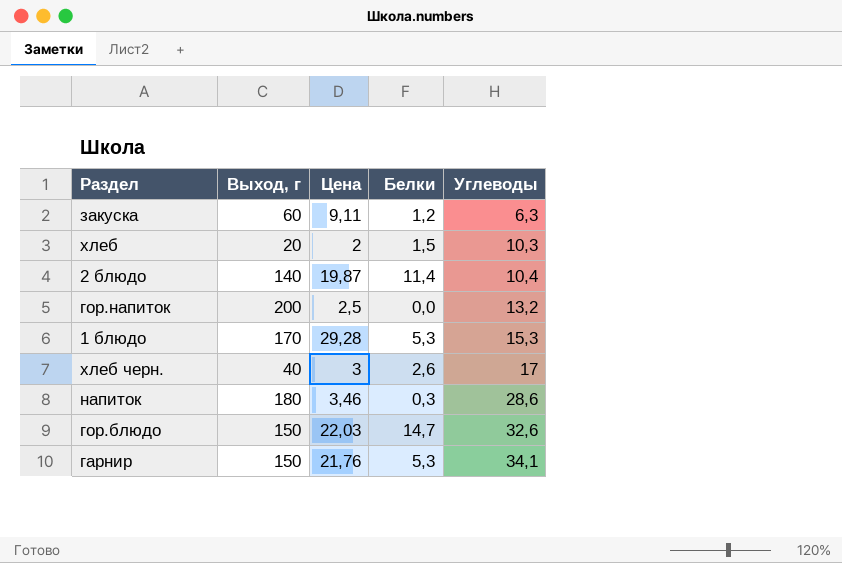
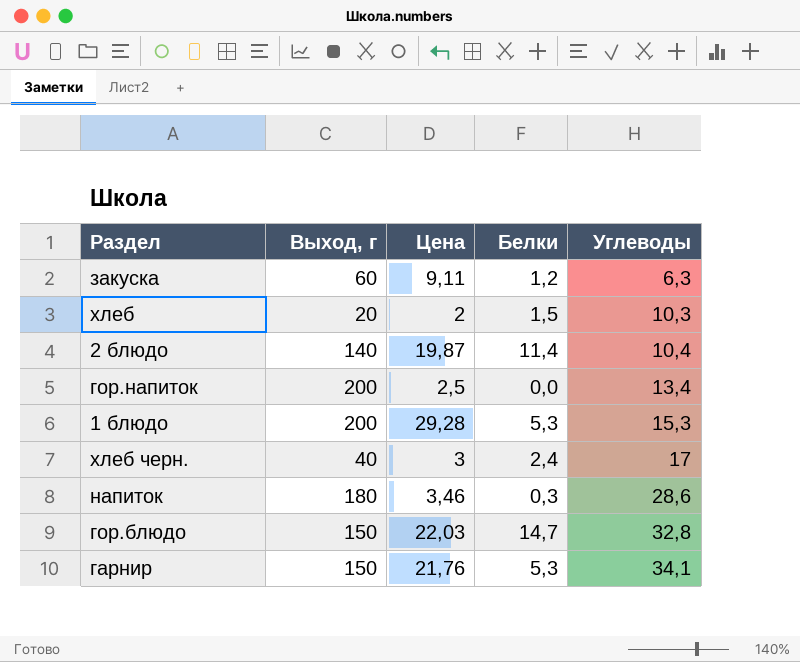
гор.напиток | Углеводы: 13,2 -> 13,4
1 блюдо | Выход, г: 170 -> 200
хлеб черн. | Белки: 2,6 -> 2,4
гор.блюдо | Углеводы: 32,6 -> 32,8

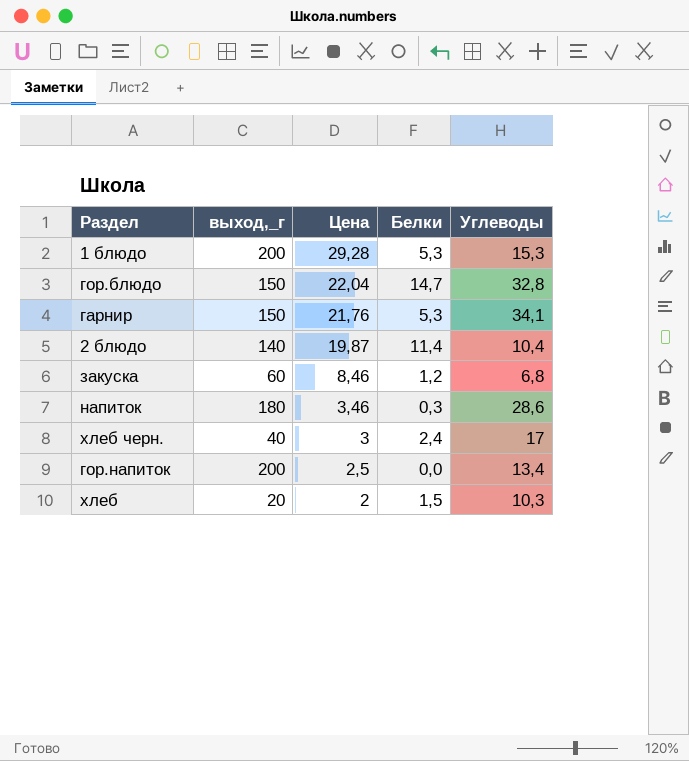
row order: Углеводы ascending -> Цена descending
column name: Выход, г -> выход,_г
гор.блюдо | Цена: 22,03 -> 22,04
закуска | Цена: 9,11 -> 8,46
закуска | Углеводы: 6,3 -> 6,8

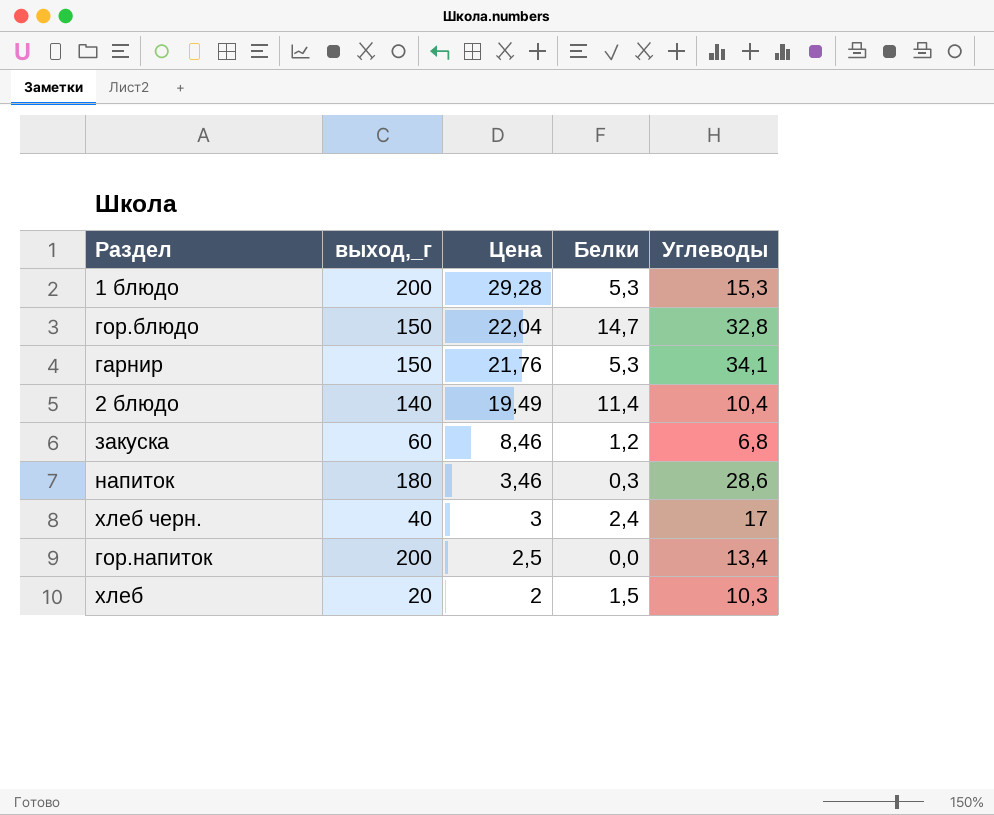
2 блюдо | Цена: 19,87 -> 19,49

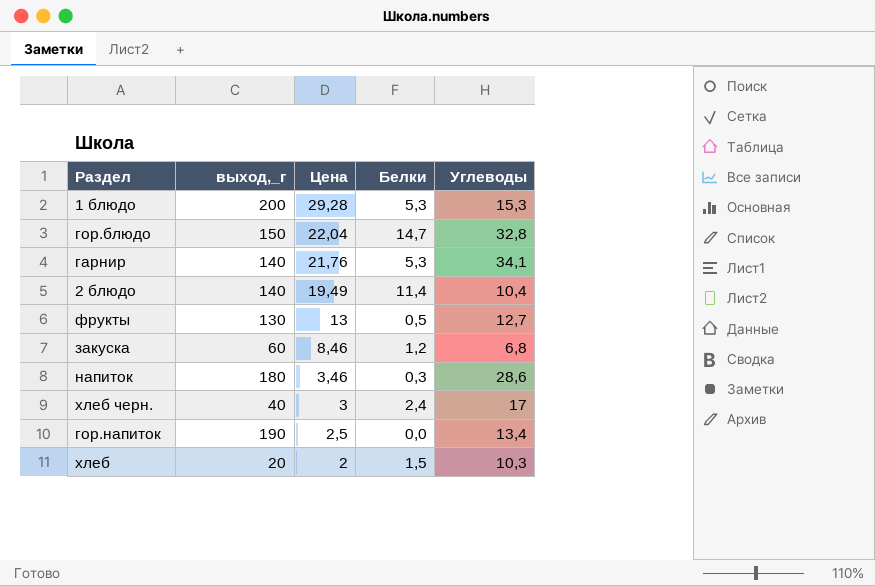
гарнир | выход,_г: 150 -> 140
row фрукты: none -> 130 | 13 | 0,5 | 12,7
гор.напиток | выход,_г: 200 -> 190

